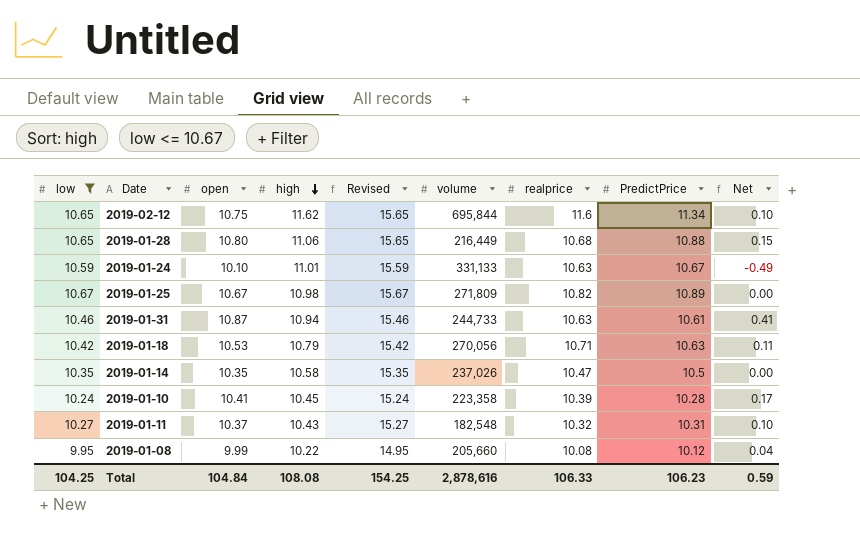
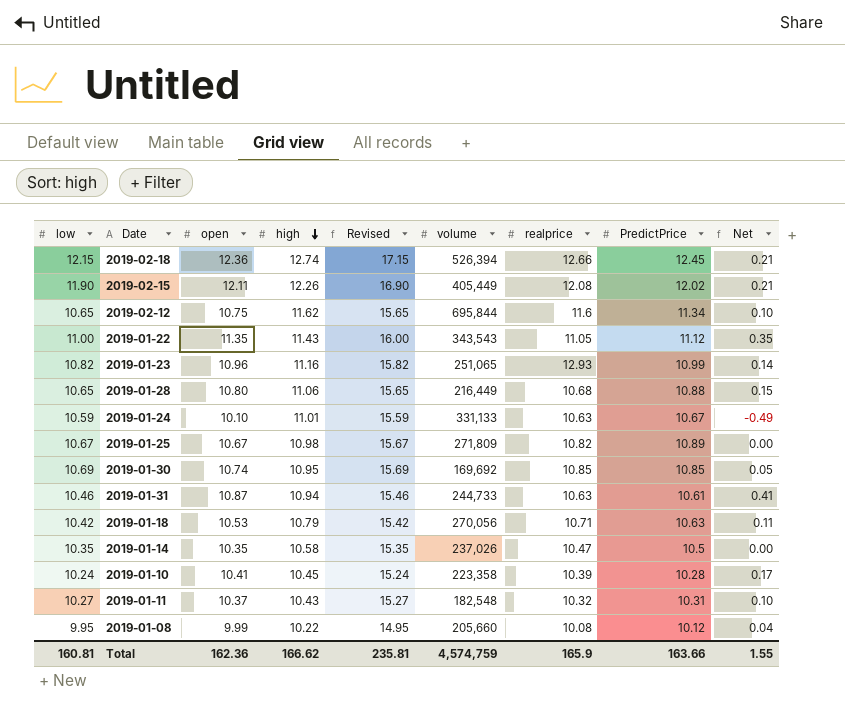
filter: low <= 10.67 -> none
Total | low: 104.25 -> 160.81
Total | open: 104.84 -> 162.36
Total | high: 108.08 -> 166.62
Total | Revised: 154.25 -> 235.81
Total | volume: 2,878,616 -> 4,574,759
Total | realprice: 106.33 -> 165.9
Total | PredictPrice: 106.23 -> 163.66
Total | Net: 0.59 -> 1.55

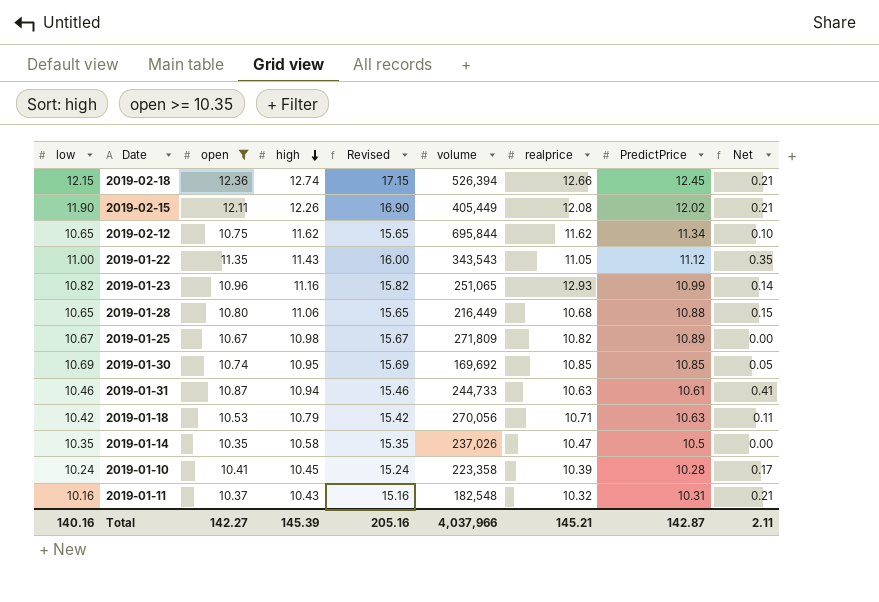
filter: none -> open >= 10.35
2019-02-12 | realprice: 11.6 -> 11.62
2019-01-11 | low: 10.27 -> 10.16
2019-01-11 | Revised: 15.27 -> 15.16
2019-01-11 | Net: 0.10 -> 0.21
Total | low: 160.81 -> 140.16
Total | open: 162.36 -> 142.27
Total | high: 166.62 -> 145.39
Total | Revised: 235.81 -> 205.16
Total | volume: 4,574,759 -> 4,037,966
Total | realprice: 165.9 -> 145.21
Total | PredictPrice: 163.66 -> 142.87
Total | Net: 1.55 -> 2.11

